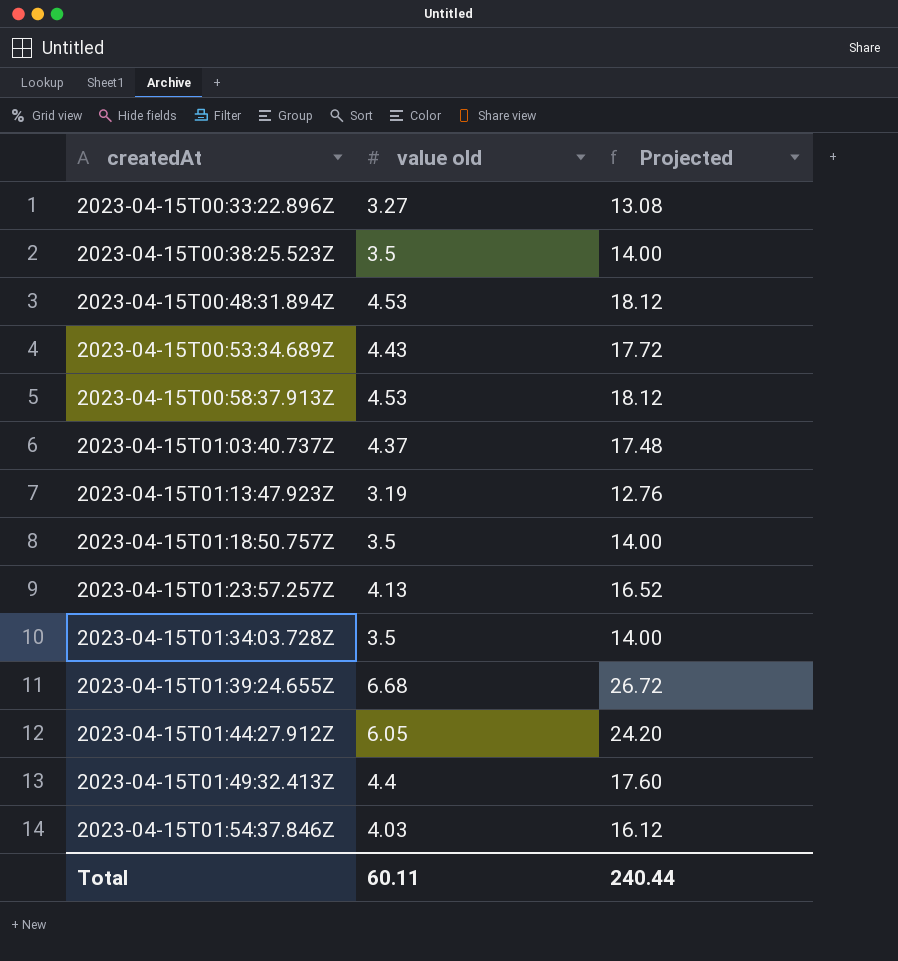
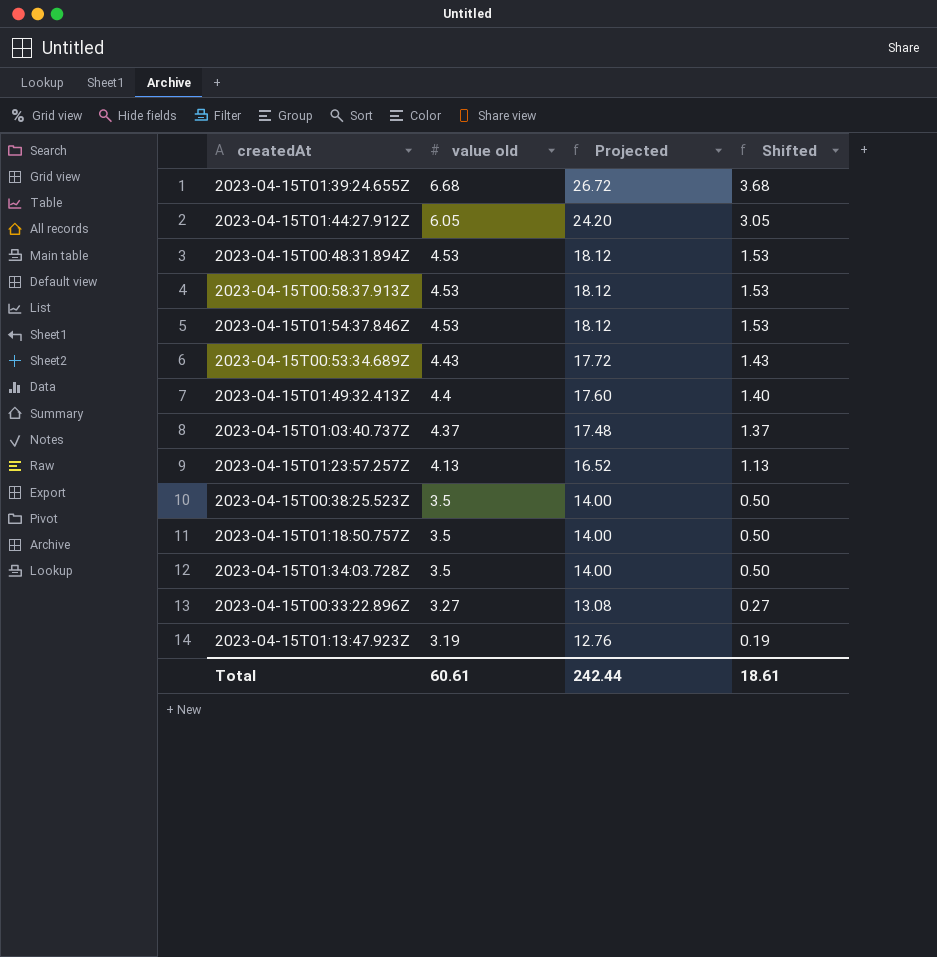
row order: createdAt ascending -> value old descending
column Shifted | formula: none -> [value old] - 3
2023-04-15T01:54:37.846Z | value old: 4.03 -> 4.53
2023-04-15T01:54:37.846Z | Projected: 16.12 -> 18.12
Total | value old: 60.11 -> 60.61
Total | Projected: 240.44 -> 242.44

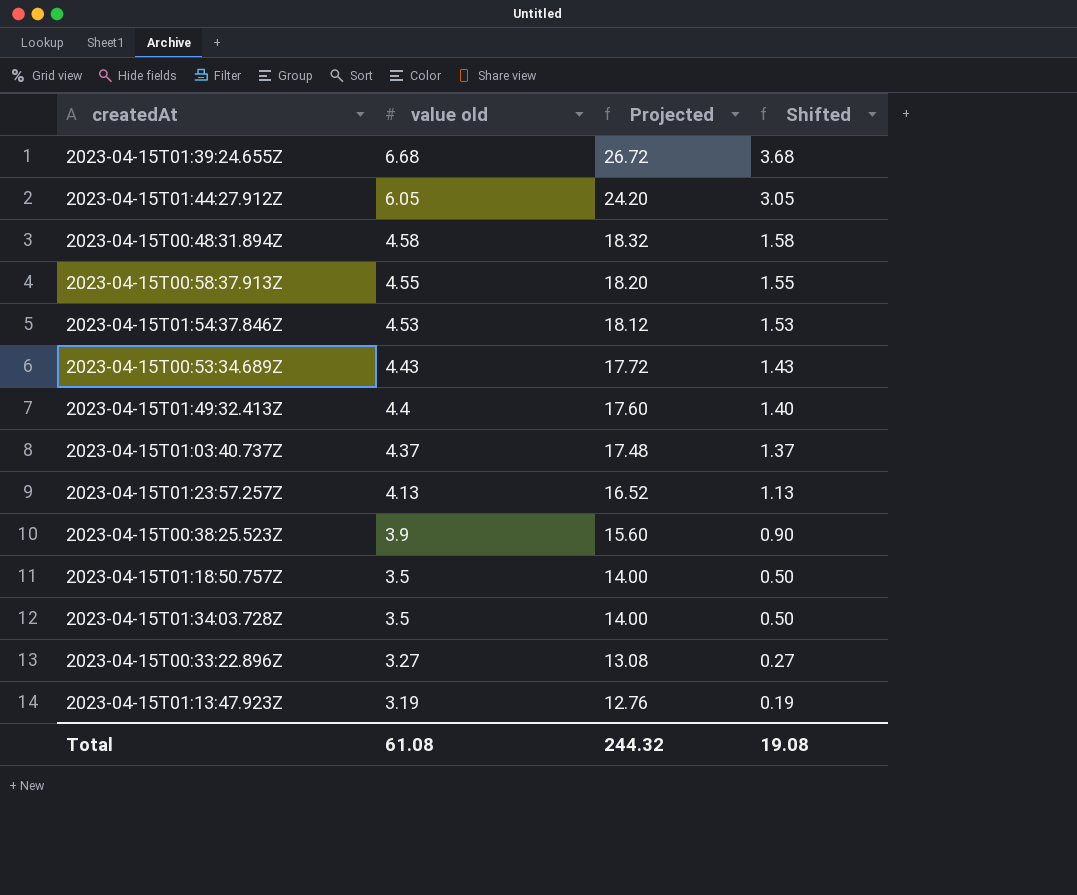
2023-04-15T00:48:31.894Z | value old: 4.53 -> 4.58
2023-04-15T00:48:31.894Z | Projected: 18.12 -> 18.32
2023-04-15T00:48:31.894Z | Shifted: 1.53 -> 1.58
2023-04-15T00:58:37.913Z | value old: 4.53 -> 4.55
2023-04-15T00:58:37.913Z | Projected: 18.12 -> 18.20
2023-04-15T00:58:37.913Z | Shifted: 1.53 -> 1.55
2023-04-15T00:38:25.523Z | value old: 3.5 -> 3.9
2023-04-15T00:38:25.523Z | Projected: 14.00 -> 15.60
2023-04-15T00:38:25.523Z | Shifted: 0.50 -> 0.90
Total | value old: 60.61 -> 61.08
Total | Projected: 242.44 -> 244.32
Total | Shifted: 18.61 -> 19.08

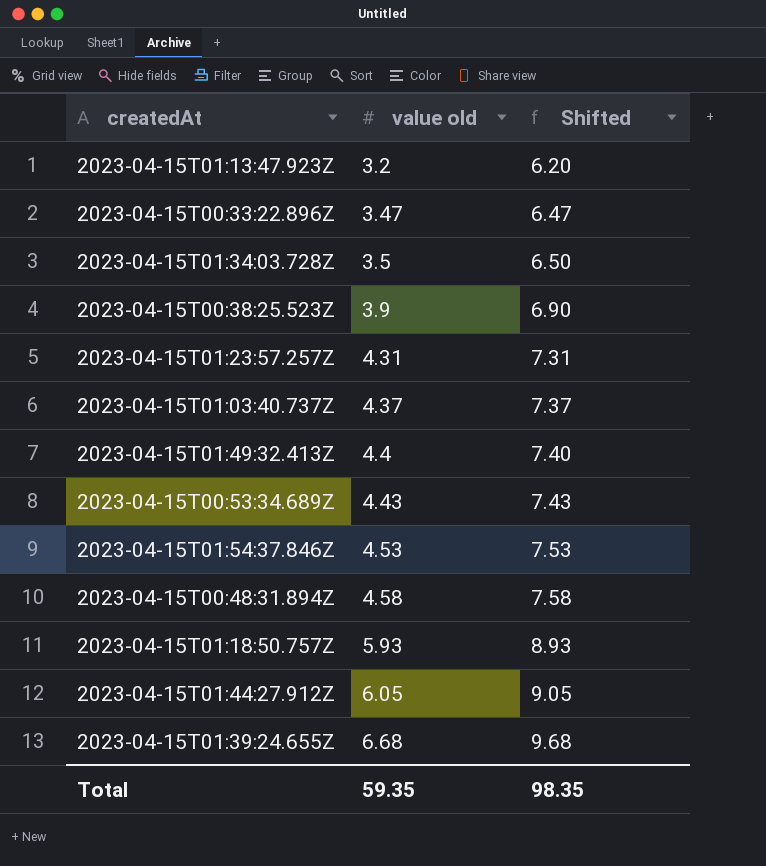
row order: value old descending -> value old ascending
column Projected | formula: [value old] * 4 -> none
column Shifted | formula: [value old] - 3 -> [value old] + 3
row 2023-04-15T00:58:37.913Z: 4.55 | 18.20 | 1.55 -> none
2023-04-15T01:13:47.923Z | value old: 3.19 -> 3.2
2023-04-15T00:33:22.896Z | value old: 3.27 -> 3.47
2023-04-15T01:23:57.257Z | value old: 4.13 -> 4.31
2023-04-15T01:18:50.757Z | value old: 3.5 -> 5.93
Total | value old: 61.08 -> 59.35
Total | Shifted: 19.08 -> 98.35

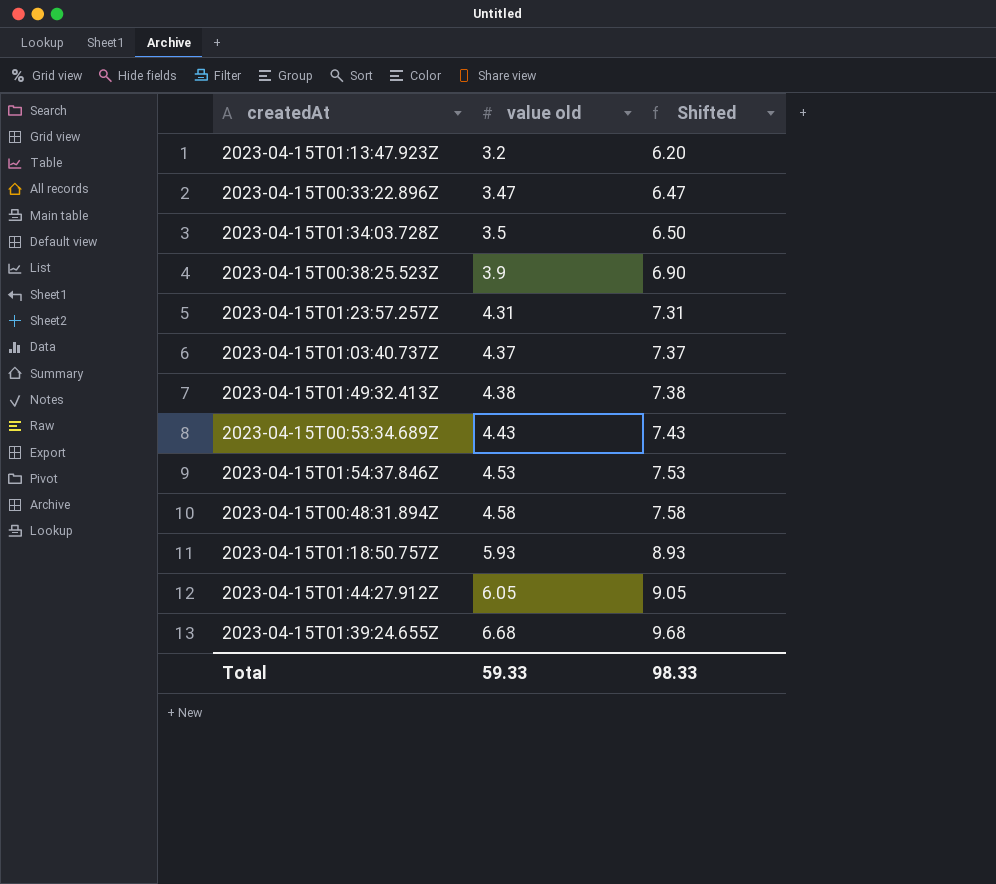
2023-04-15T01:49:32.413Z | value old: 4.4 -> 4.38
2023-04-15T01:49:32.413Z | Shifted: 7.40 -> 7.38
Total | value old: 59.35 -> 59.33
Total | Shifted: 98.35 -> 98.33

